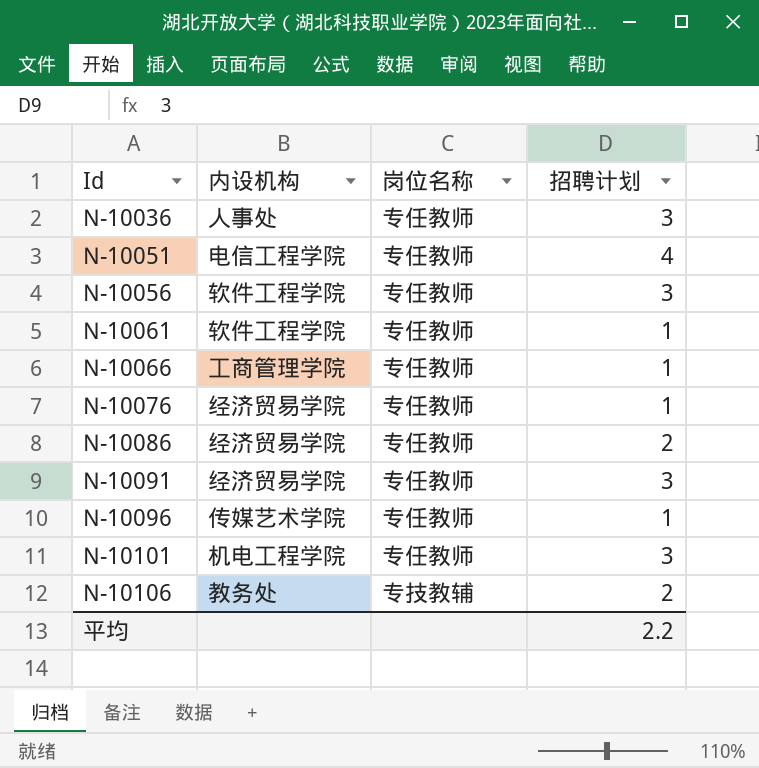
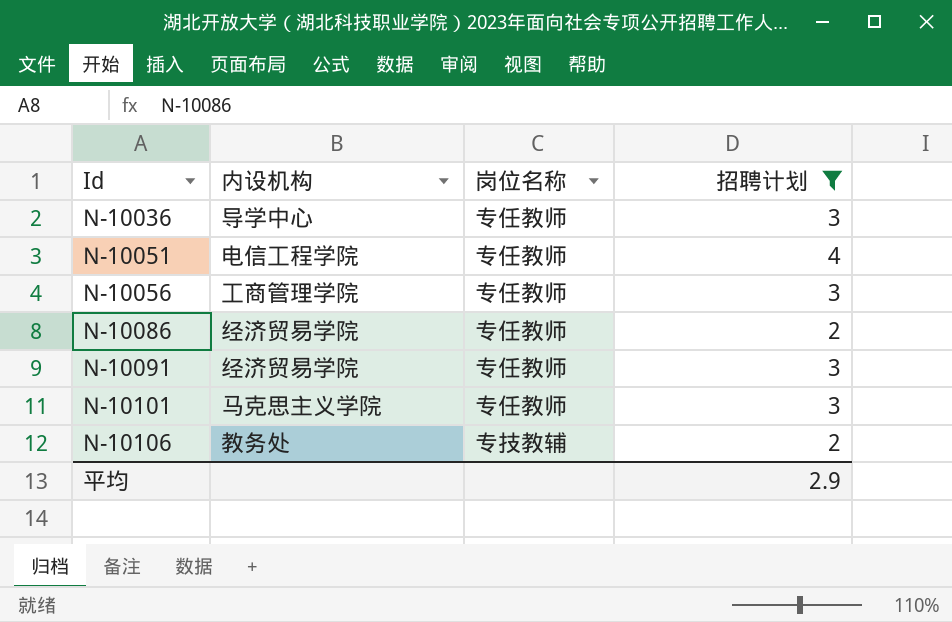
filter: none -> 招聘计划 != 1
N-10036 | 内设机构: 人事处 -> 导学中心
N-10056 | 内设机构: 软件工程学院 -> 工商管理学院
N-10101 | 内设机构: 机电工程学院 -> 马克思主义学院
平均 | 招聘计划: 2.2 -> 2.9

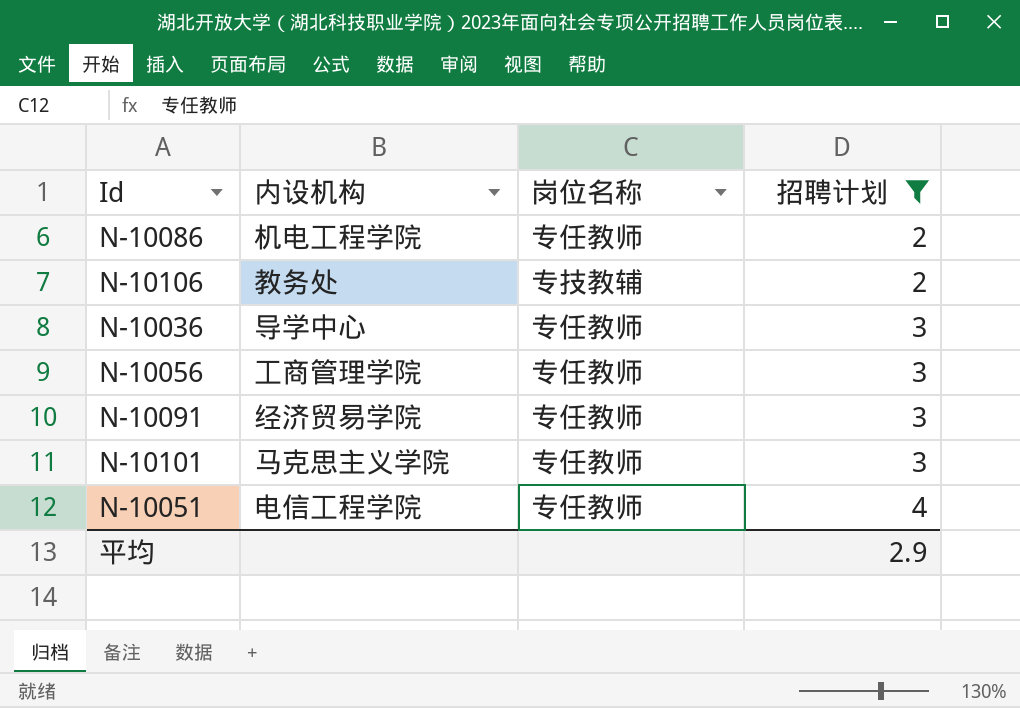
row order: Id ascending -> 招聘计划 ascending
N-10086 | 内设机构: 经济贸易学院 -> 机电工程学院

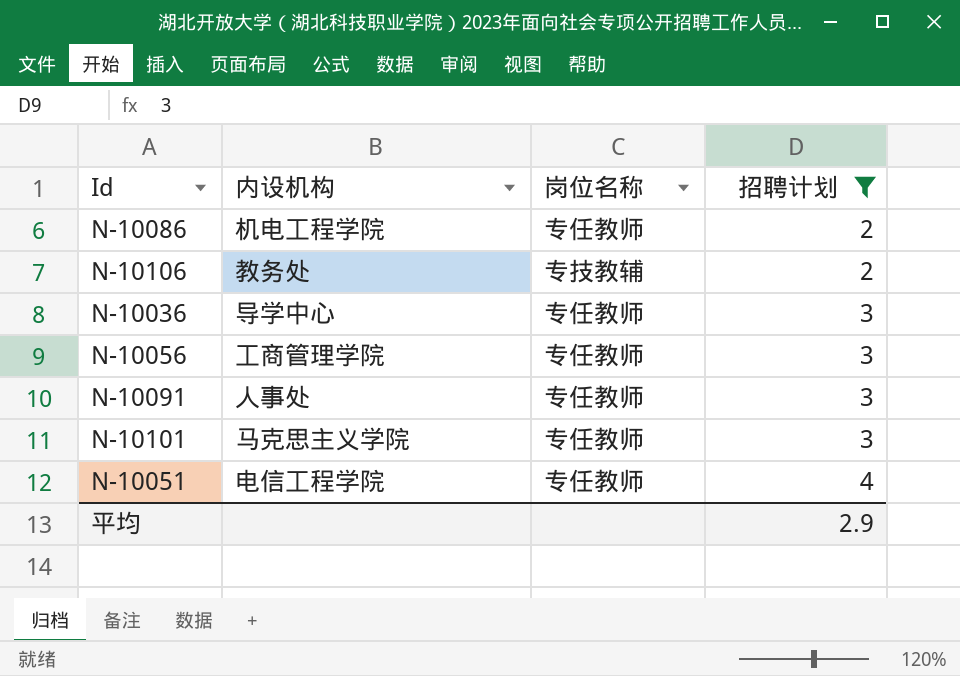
N-10091 | 内设机构: 经济贸易学院 -> 人事处

